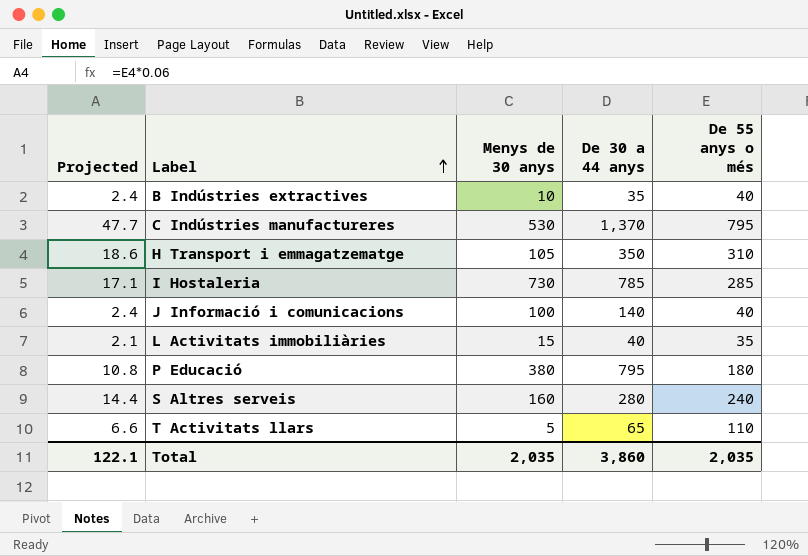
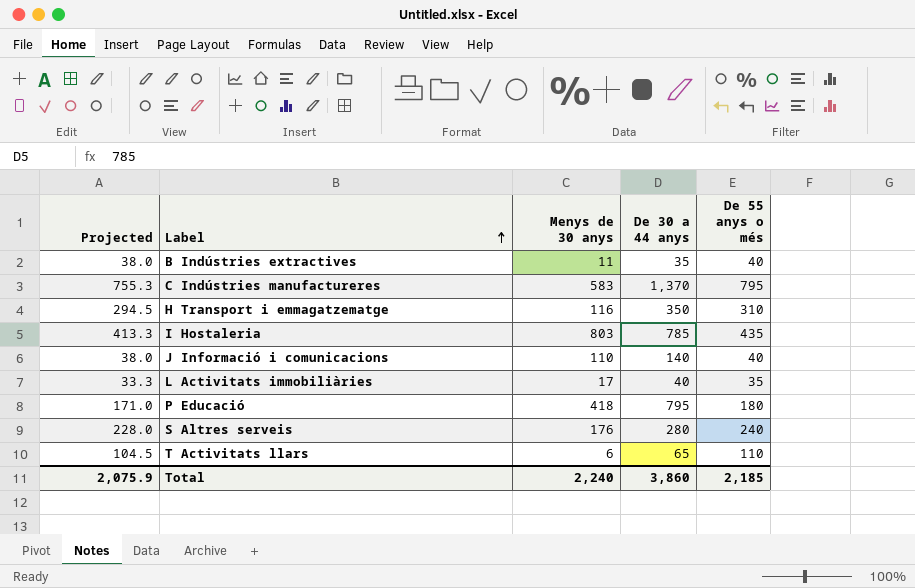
column Projected | formula: [De 55 anys o més] * 0.06 -> [De 55 anys o més] * 0.95
B Indústries extractives | Menys de 30 anys: 10 -> 11
C Indústries manufactureres | Menys de 30 anys: 530 -> 583
H Transport i emmagatzematge | Menys de 30 anys: 105 -> 116
I Hostaleria | Menys de 30 anys: 730 -> 803
I Hostaleria | De 55 anys o més: 285 -> 435
J Informació i comunicacions | Menys de 30 anys: 100 -> 110
L Activitats immobiliàries | Menys de 30 anys: 15 -> 17
P Educació | Menys de 30 anys: 380 -> 418
S Altres serveis | Menys de 30 anys: 160 -> 176
T Activitats llars | Menys de 30 anys: 5 -> 6
Total | Projected: 122.1 -> 2,075.9
Total | Menys de 30 anys: 2,035 -> 2,240
Total | De 55 anys o més: 2,035 -> 2,185

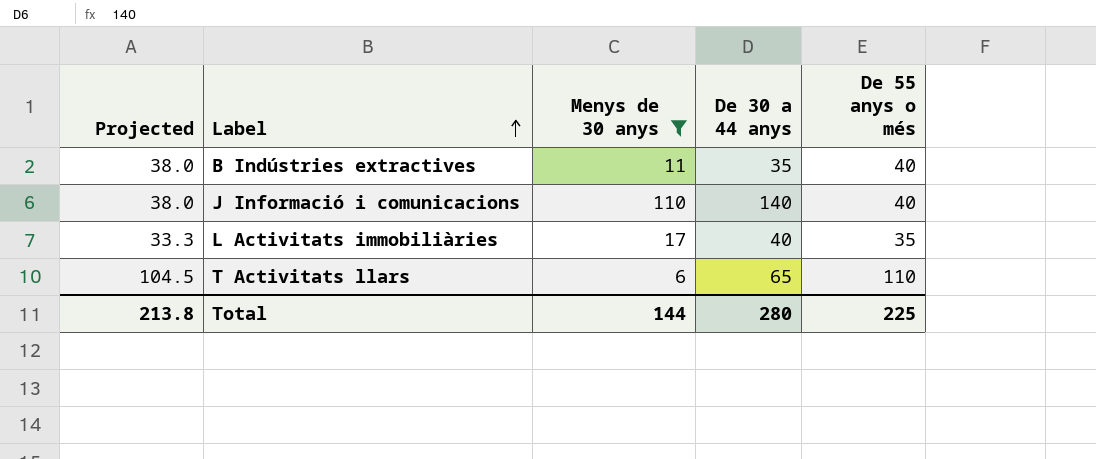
filter: none -> Menys de 30 anys <= 110
Total | Projected: 2,075.9 -> 213.8
Total | Menys de 30 anys: 2,240 -> 144
Total | De 30 a 44 anys: 3,860 -> 280
Total | De 55 anys o més: 2,185 -> 225

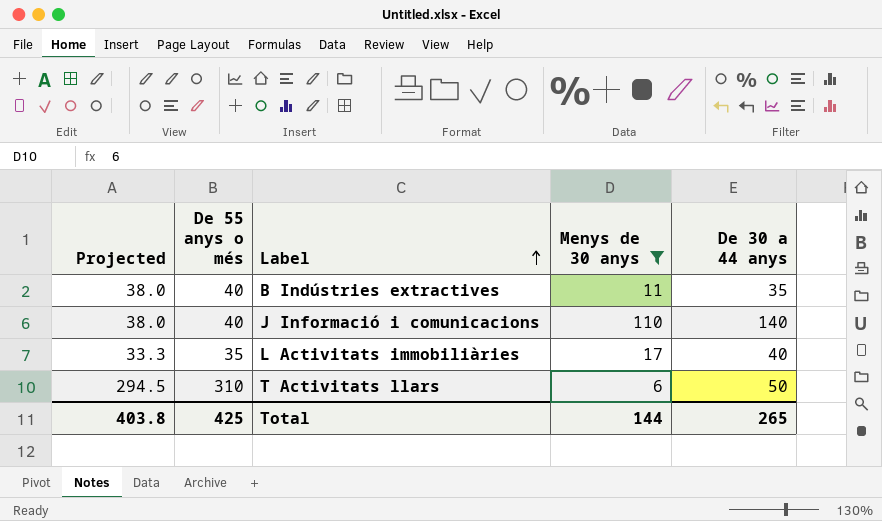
column De 55 anys o més | position: 5 -> 2
T Activitats llars | Projected: 104.5 -> 294.5
T Activitats llars | De 55 anys o més: 110 -> 310
T Activitats llars | De 30 a 44 anys: 65 -> 50
Total | Projected: 213.8 -> 403.8
Total | De 55 anys o més: 225 -> 425
Total | De 30 a 44 anys: 280 -> 265

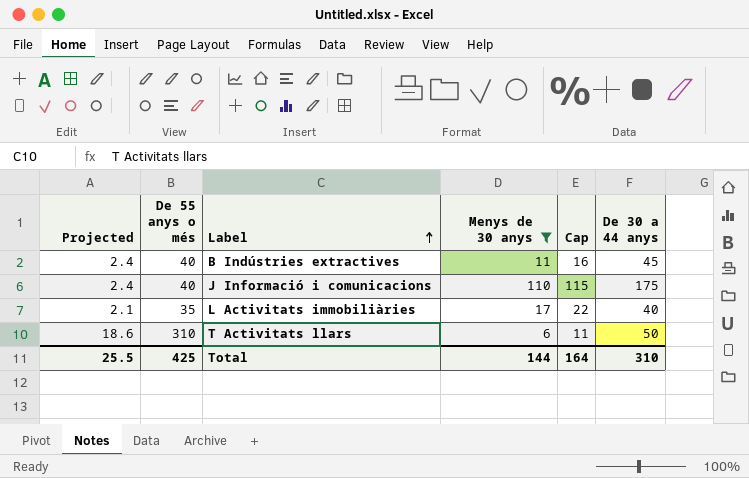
column Projected | formula: [De 55 anys o més] * 0.95 -> [De 55 anys o més] * 0.06
column Cap | formula: none -> [Menys de 30 anys] + 5
B Indústries extractives | De 30 a 44 anys: 35 -> 45
J Informació i comunicacions | De 30 a 44 anys: 140 -> 175
Total | Projected: 403.8 -> 25.5
Total | De 30 a 44 anys: 265 -> 310

